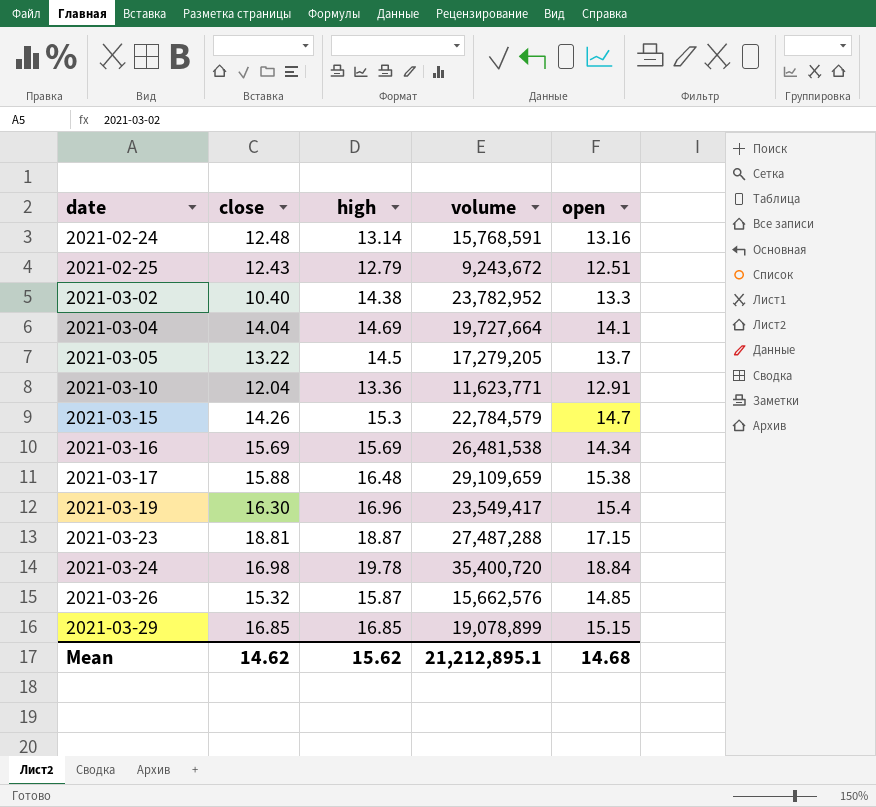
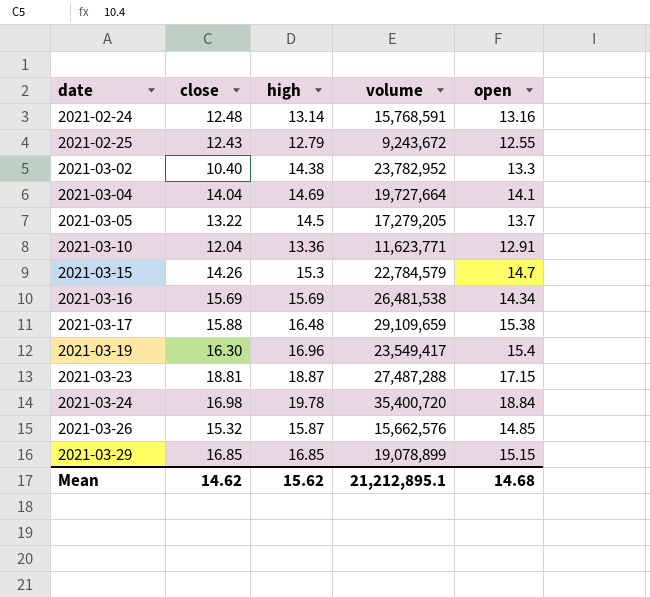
2021-02-25 | open: 12.51 -> 12.55

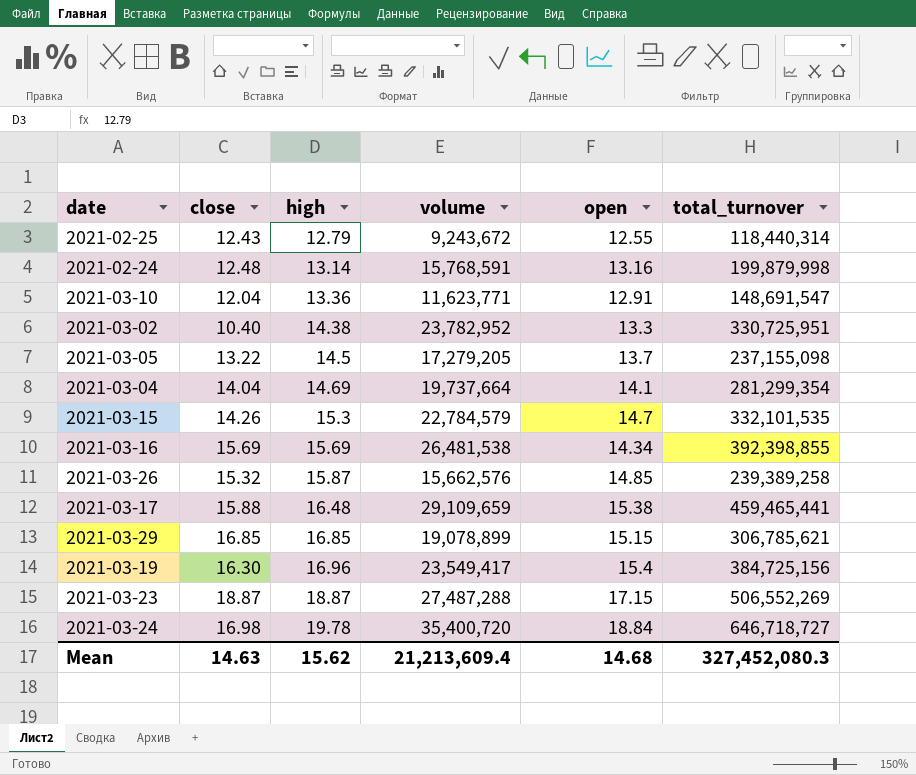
row order: date ascending -> high ascending
column total_turnover | position: none -> 6
2021-03-04 | volume: 19,727,664 -> 19,737,664
2021-03-23 | close: 18.81 -> 18.87
Mean | close: 14.62 -> 14.63
Mean | volume: 21,212,895.1 -> 21,213,609.4

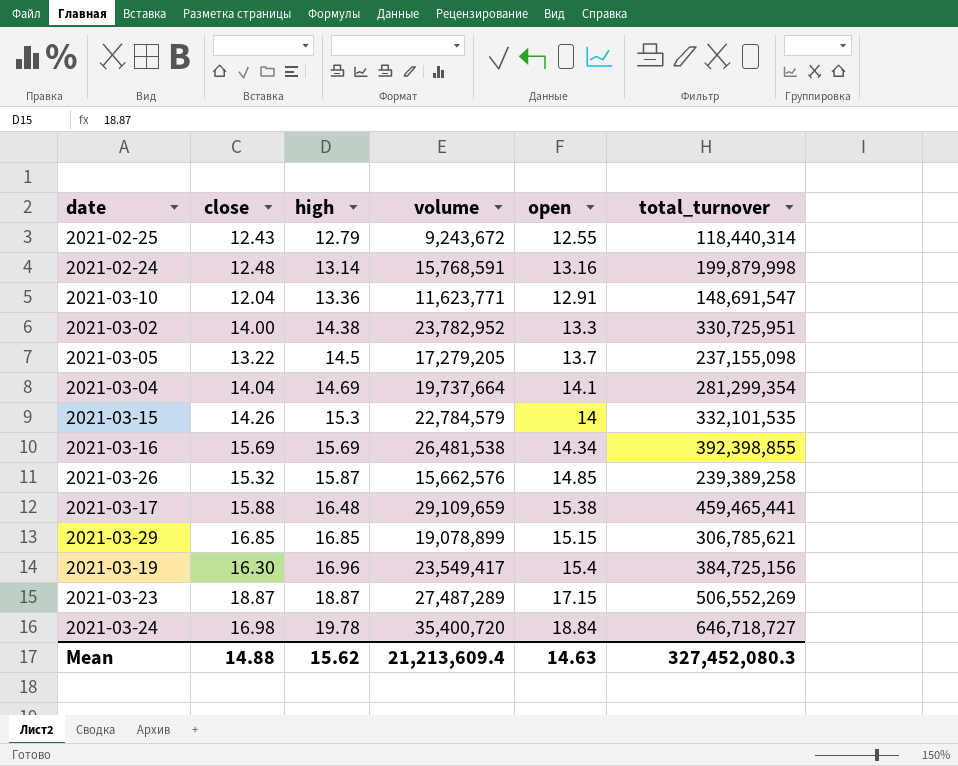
2021-03-02 | close: 10.40 -> 14.00
2021-03-15 | open: 14.7 -> 14
2021-03-23 | volume: 27,487,288 -> 27,487,289
Mean | close: 14.63 -> 14.88
Mean | open: 14.68 -> 14.63

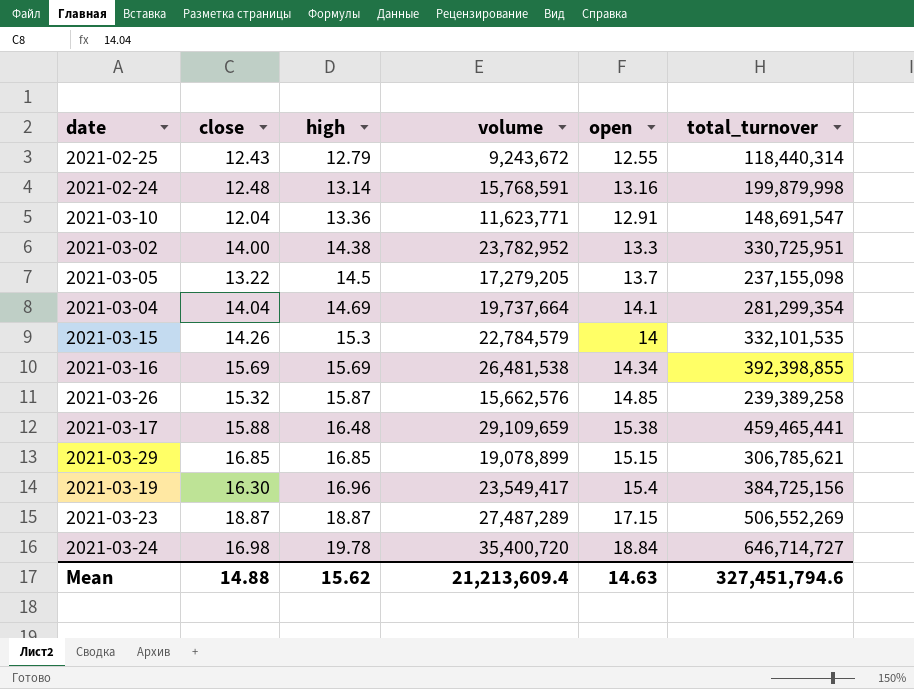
2021-03-24 | total_turnover: 646,718,727 -> 646,714,727
Mean | total_turnover: 327,452,080.3 -> 327,451,794.6

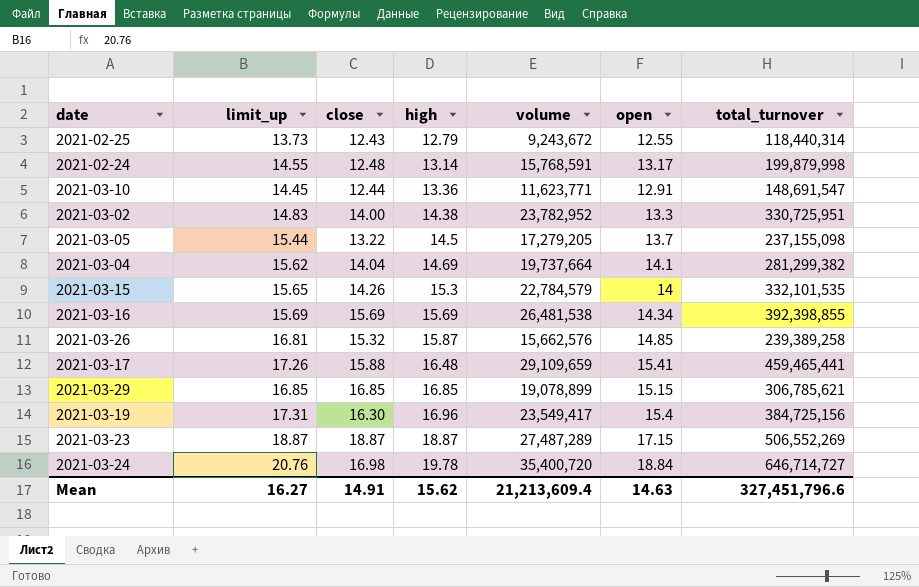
column limit_up | position: none -> 2
2021-02-24 | open: 13.16 -> 13.17
2021-03-10 | close: 12.04 -> 12.44
2021-03-04 | total_turnover: 281,299,354 -> 281,299,382
2021-03-17 | open: 15.38 -> 15.41
Mean | close: 14.88 -> 14.91
Mean | total_turnover: 327,451,794.6 -> 327,451,796.6

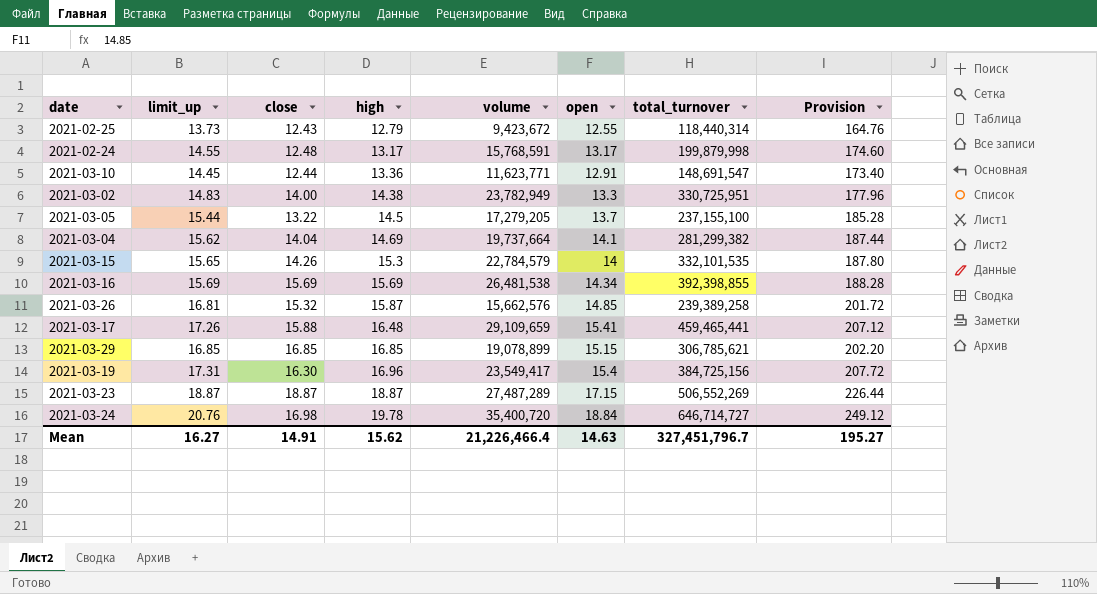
column Provision | formula: none -> [limit_up] * 12
2021-02-25 | volume: 9,243,672 -> 9,423,672
2021-02-24 | high: 13.14 -> 13.17
2021-03-02 | volume: 23,782,952 -> 23,782,949
2021-03-05 | total_turnover: 237,155,098 -> 237,155,100
Mean | volume: 21,213,609.4 -> 21,226,466.4
Mean | total_turnover: 327,451,796.6 -> 327,451,796.7

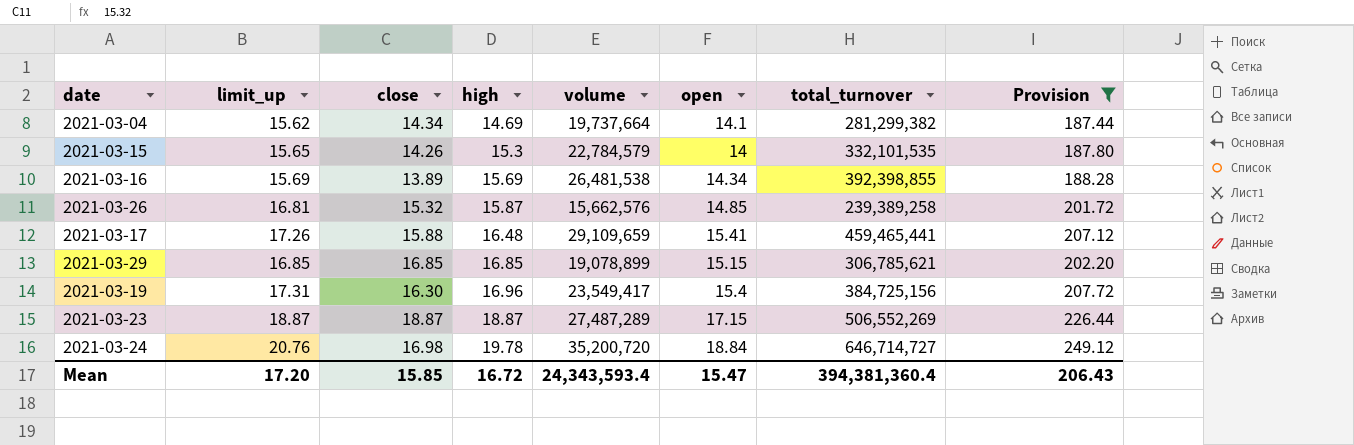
filter: none -> Provision >= 187.44
2021-03-04 | close: 14.04 -> 14.34
2021-03-16 | close: 15.69 -> 13.89
2021-03-24 | volume: 35,400,720 -> 35,200,720
Mean | limit_up: 16.27 -> 17.20
Mean | close: 14.91 -> 15.85
Mean | high: 15.62 -> 16.72
Mean | volume: 21,226,466.4 -> 24,343,593.4
Mean | open: 14.63 -> 15.47
Mean | total_turnover: 327,451,796.7 -> 394,381,360.4
Mean | Provision: 195.27 -> 206.43

